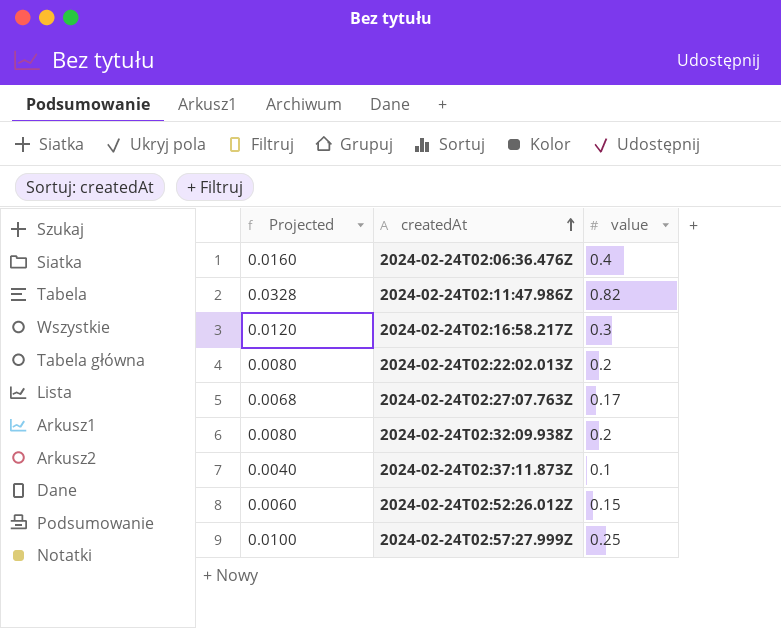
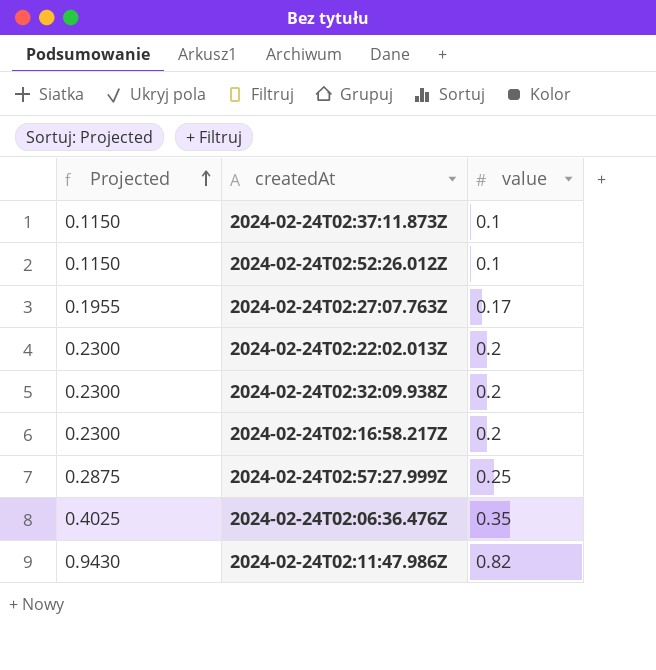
row order: createdAt ascending -> Projected ascending
column Projected | formula: [value] * 0.04 -> [value] * 1.15
2024-02-24T02:52:26.012Z | value: 0.15 -> 0.1
2024-02-24T02:16:58.217Z | value: 0.3 -> 0.2
2024-02-24T02:06:36.476Z | value: 0.4 -> 0.35

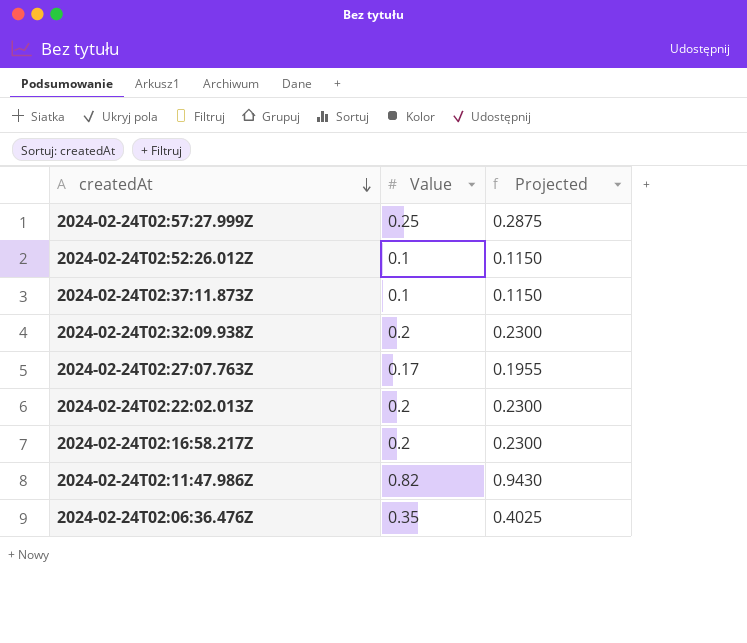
row order: Projected ascending -> createdAt descending
column name: value -> Value
column Projected | position: 1 -> 3

